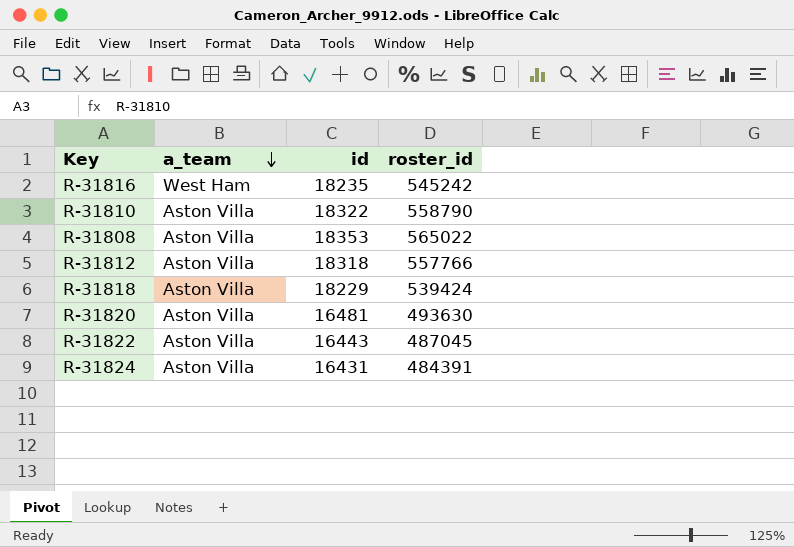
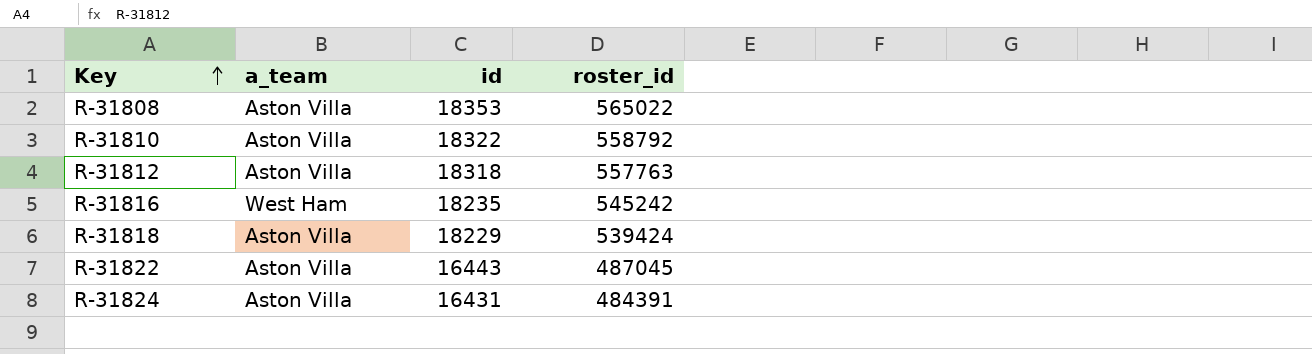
row order: a_team descending -> Key ascending
row R-31820: Aston Villa | 16481 | 493630 -> none
R-31810 | roster_id: 558790 -> 558792
R-31812 | roster_id: 557766 -> 557763

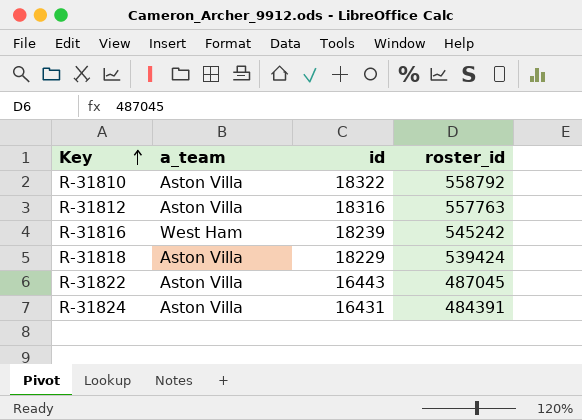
row R-31808: Aston Villa | 18353 | 565022 -> none
R-31812 | id: 18318 -> 18316
R-31816 | id: 18235 -> 18239

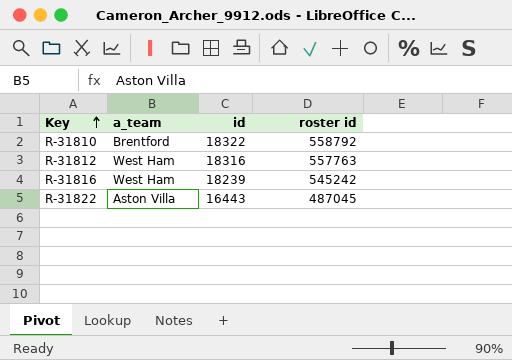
column name: roster_id -> roster id
row R-31818: Aston Villa | 18229 | 539424 -> none
row R-31824: Aston Villa | 16431 | 484391 -> none
R-31810 | a_team: Aston Villa -> Brentford
R-31812 | a_team: Aston Villa -> West Ham

